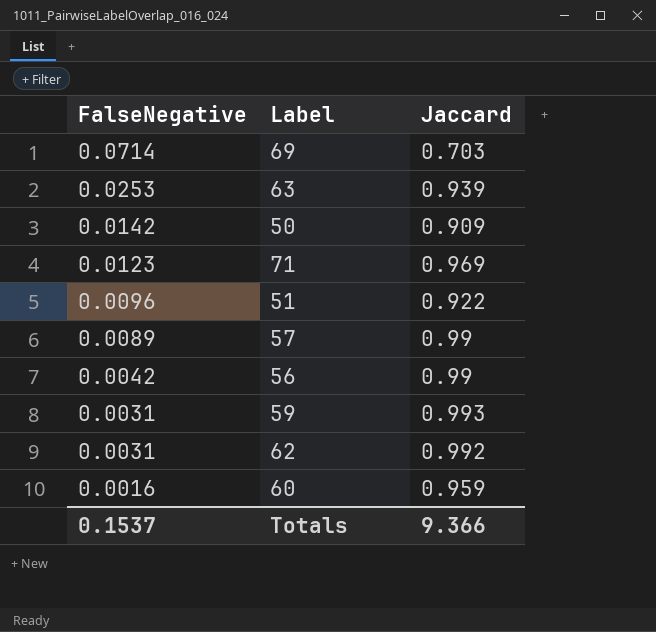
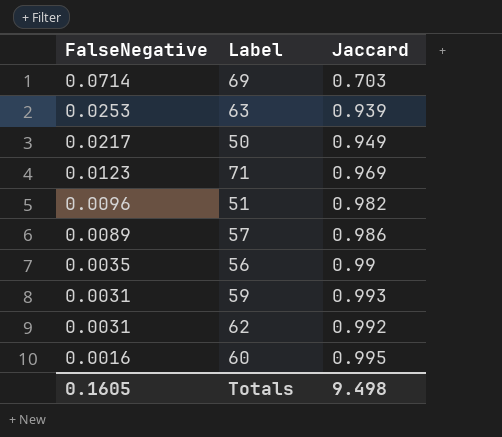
50 | FalseNegative: 0.0142 -> 0.0217
50 | Jaccard: 0.909 -> 0.949
51 | Jaccard: 0.922 -> 0.982
57 | Jaccard: 0.99 -> 0.986
56 | FalseNegative: 0.0042 -> 0.0035
60 | Jaccard: 0.959 -> 0.995
Totals | FalseNegative: 0.1537 -> 0.1605
Totals | Jaccard: 9.366 -> 9.498

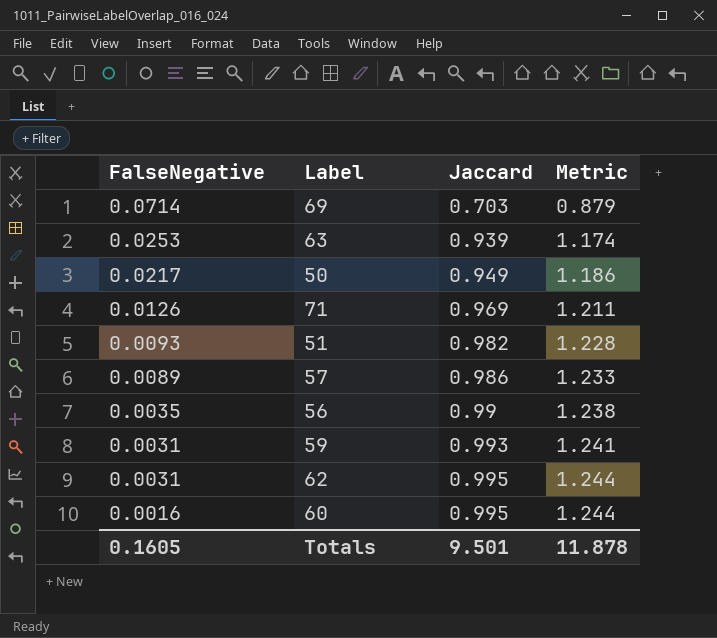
column Metric | formula: none -> [Jaccard] * 1.25
71 | FalseNegative: 0.0123 -> 0.0126
51 | FalseNegative: 0.0096 -> 0.0093
62 | Jaccard: 0.992 -> 0.995
Totals | Jaccard: 9.498 -> 9.501

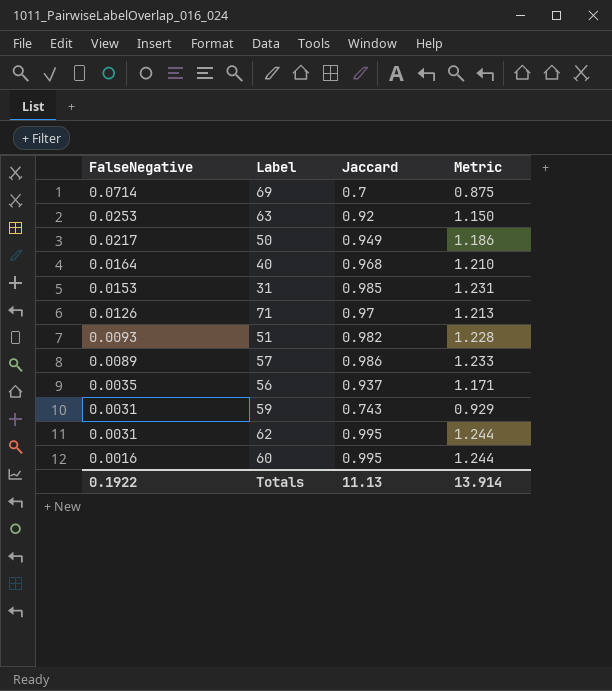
69 | Jaccard: 0.703 -> 0.7
69 | Metric: 0.879 -> 0.875
63 | Jaccard: 0.939 -> 0.92
63 | Metric: 1.174 -> 1.150
row 40: none -> 0.0164 | 0.968 | 1.210
row 31: none -> 0.0153 | 0.985 | 1.231
71 | Jaccard: 0.969 -> 0.97
71 | Metric: 1.211 -> 1.213
56 | Jaccard: 0.99 -> 0.937
56 | Metric: 1.238 -> 1.171
59 | Jaccard: 0.993 -> 0.743
59 | Metric: 1.241 -> 0.929
Totals | FalseNegative: 0.1605 -> 0.1922
Totals | Jaccard: 9.501 -> 11.13
Totals | Metric: 11.878 -> 13.914

